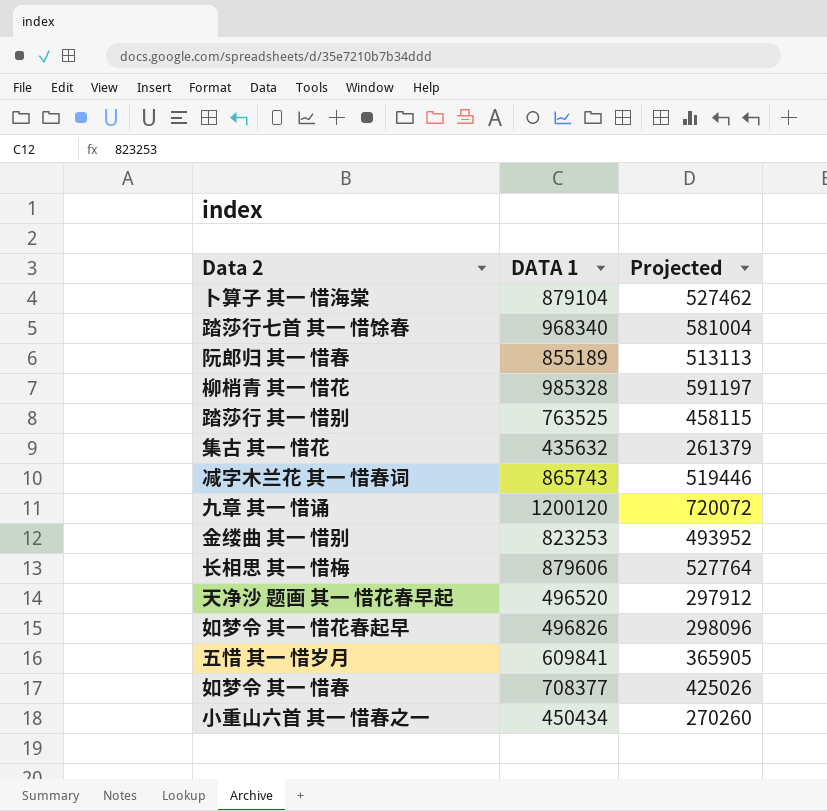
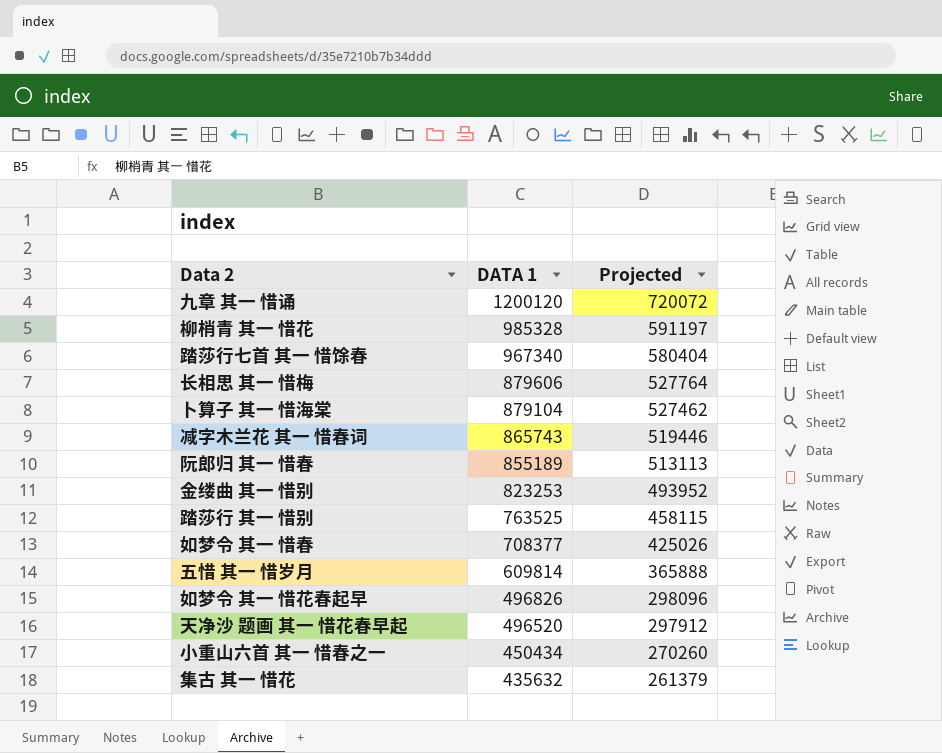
row order: none -> DATA 1 descending
踏莎行七首 其一 惜馀春 | DATA 1: 968340 -> 967340
踏莎行七首 其一 惜馀春 | Projected: 581004 -> 580404
五惜 其一 惜岁月 | DATA 1: 609841 -> 609814
五惜 其一 惜岁月 | Projected: 365905 -> 365888

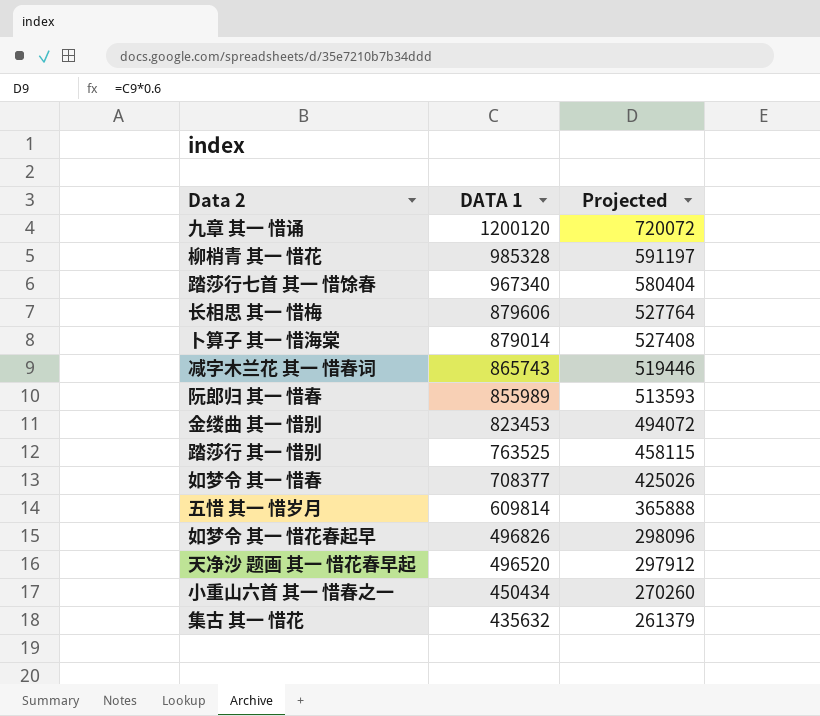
卜算子 其一 惜海棠 | DATA 1: 879104 -> 879014
卜算子 其一 惜海棠 | Projected: 527462 -> 527408
阮郎归 其一 惜春 | DATA 1: 855189 -> 855989
阮郎归 其一 惜春 | Projected: 513113 -> 513593
金缕曲 其一 惜别 | DATA 1: 823253 -> 823453
金缕曲 其一 惜别 | Projected: 493952 -> 494072

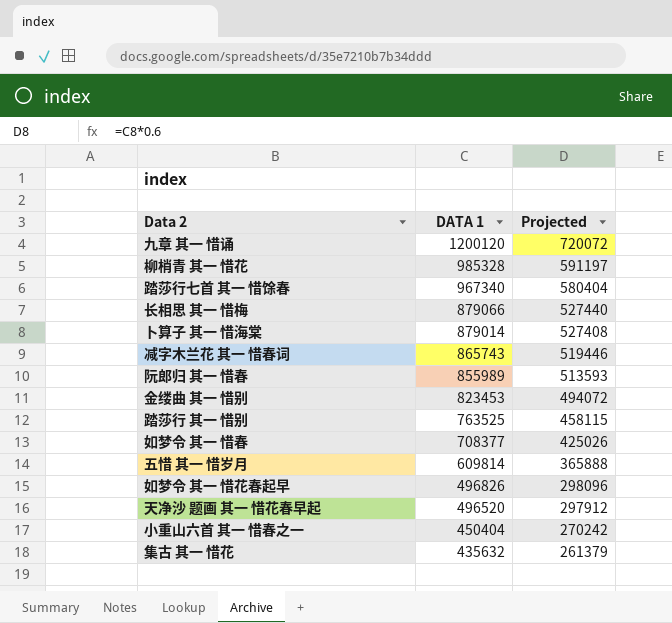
长相思 其一 惜梅 | DATA 1: 879606 -> 879066
长相思 其一 惜梅 | Projected: 527764 -> 527440
小重山六首 其一 惜春之一 | DATA 1: 450434 -> 450404
小重山六首 其一 惜春之一 | Projected: 270260 -> 270242

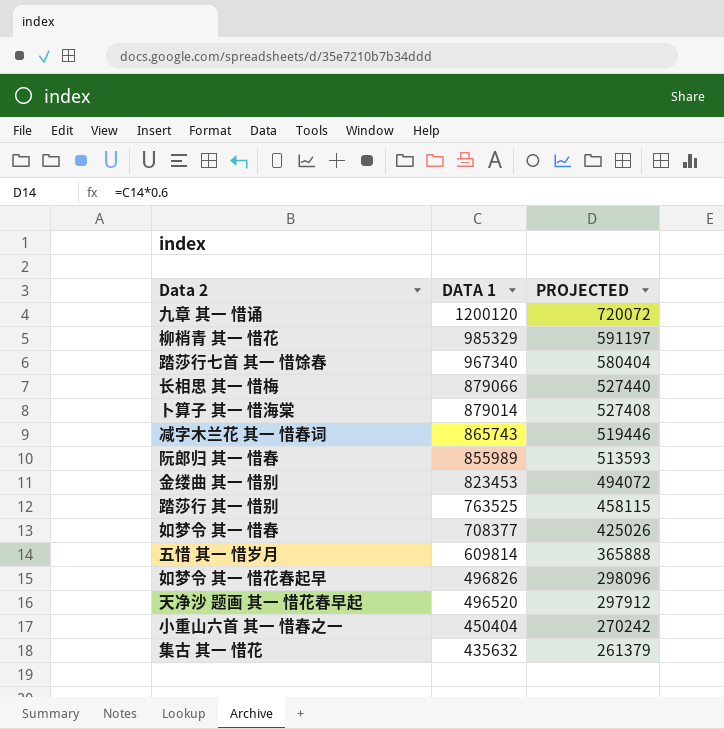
column name: Projected -> PROJECTED
柳梢青 其一 惜花 | DATA 1: 985328 -> 985329

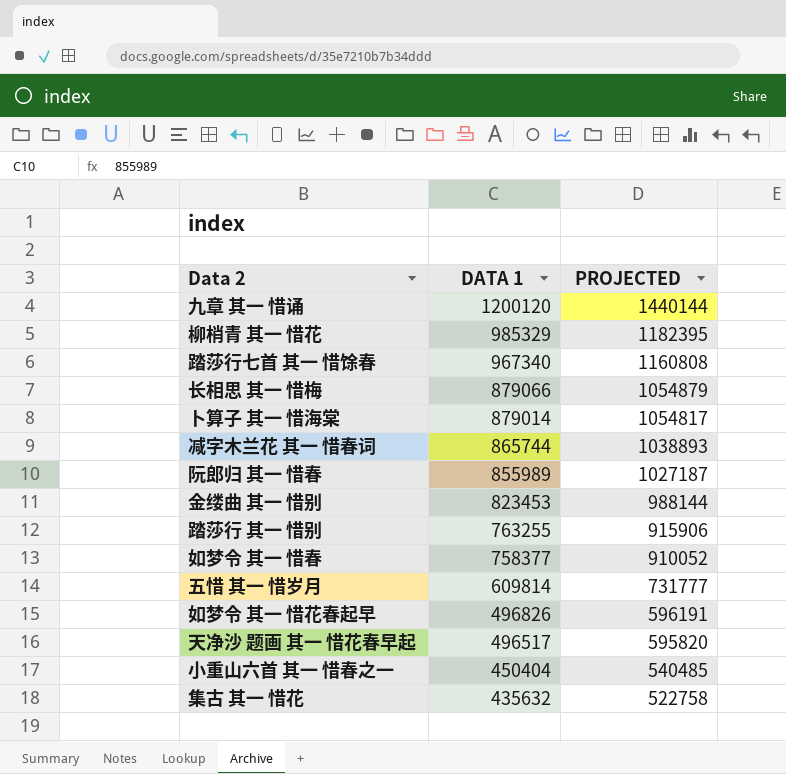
column PROJECTED | formula: [DATA 1] * 0.6 -> [DATA 1] * 1.2
减字木兰花 其一 惜春词 | DATA 1: 865743 -> 865744
踏莎行 其一 惜别 | DATA 1: 763525 -> 763255
如梦令 其一 惜春 | DATA 1: 708377 -> 758377
天净沙 题画 其一 惜花春早起 | DATA 1: 496520 -> 496517

